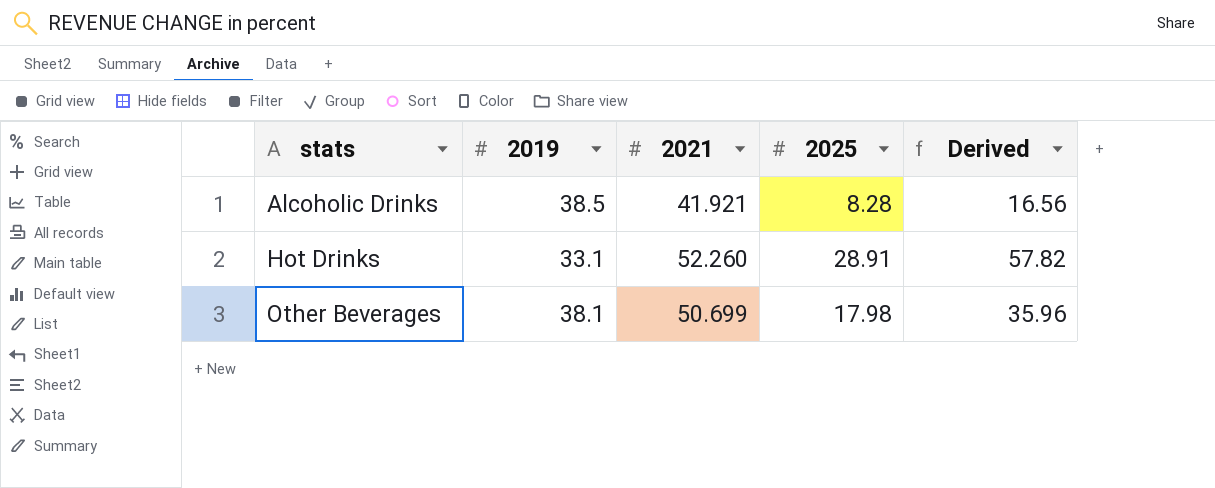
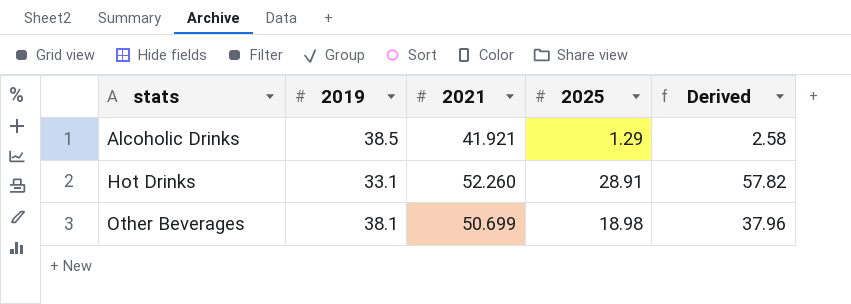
Alcoholic Drinks | 2025: 8.28 -> 1.29
Alcoholic Drinks | Derived: 16.56 -> 2.58
Other Beverages | 2025: 17.98 -> 18.98
Other Beverages | Derived: 35.96 -> 37.96

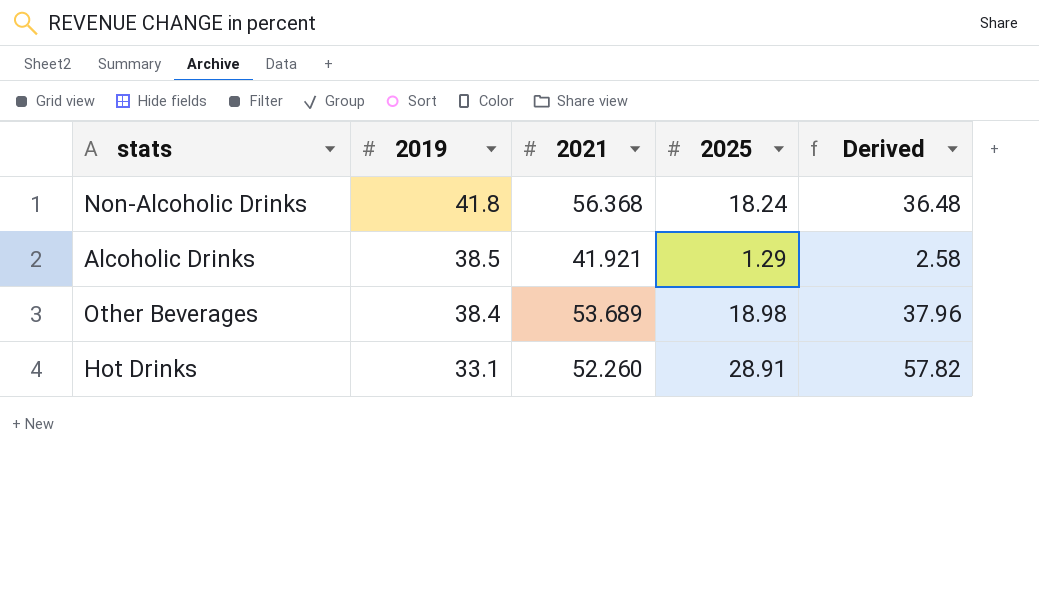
row order: stats ascending -> 2019 descending
row Non-Alcoholic Drinks: none -> 41.8 | 56.368 | 18.24 | 36.48
Other Beverages | 2019: 38.1 -> 38.4
Other Beverages | 2021: 50.699 -> 53.689

